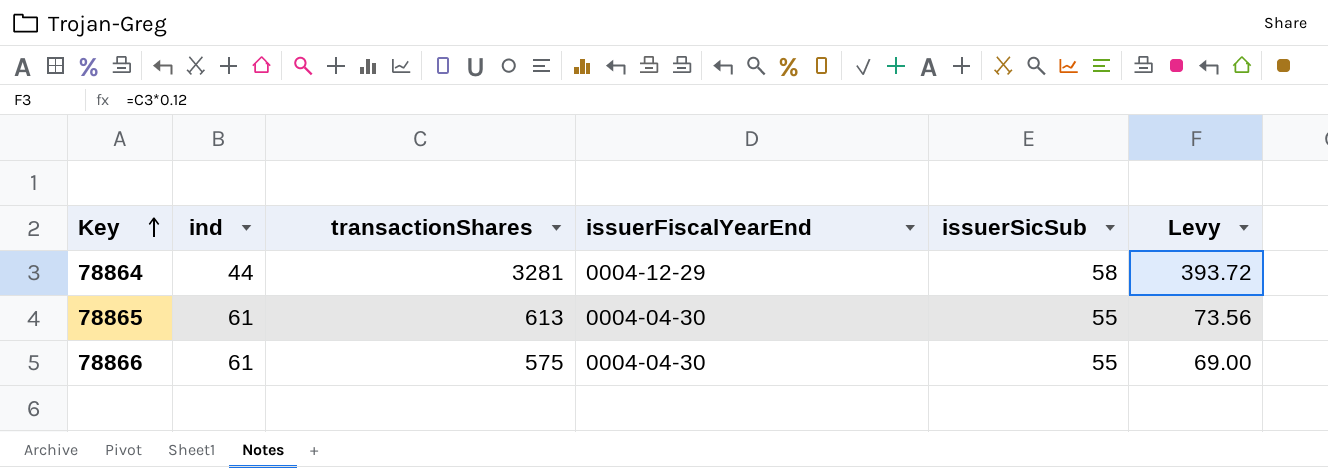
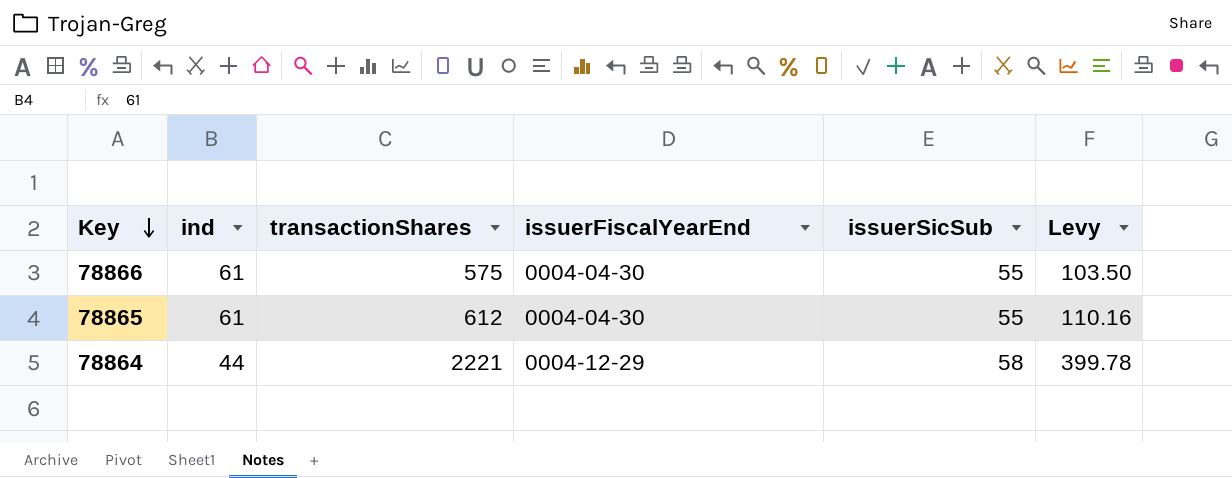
row order: Key ascending -> Key descending
column Levy | formula: [transactionShares] * 0.12 -> [transactionShares] * 0.18
78865 | transactionShares: 613 -> 612
78864 | transactionShares: 3281 -> 2221

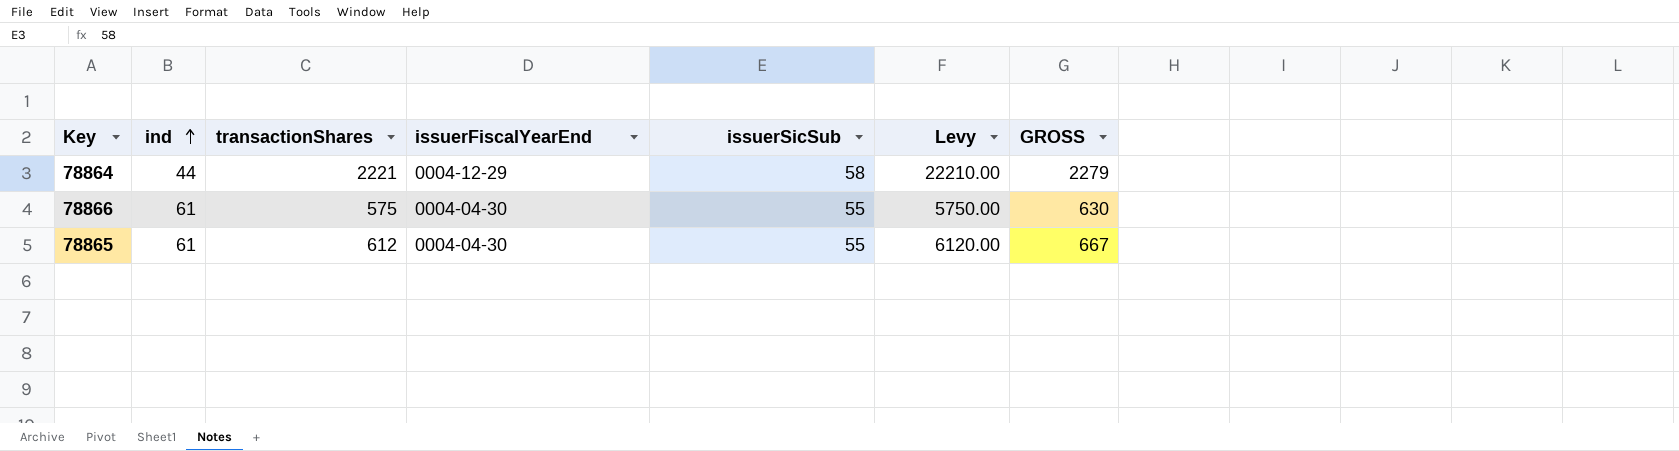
row order: Key descending -> ind ascending
column Levy | formula: [transactionShares] * 0.18 -> [transactionShares] * 10
column GROSS | formula: none -> [transactionShares] + [issuerSicSub]

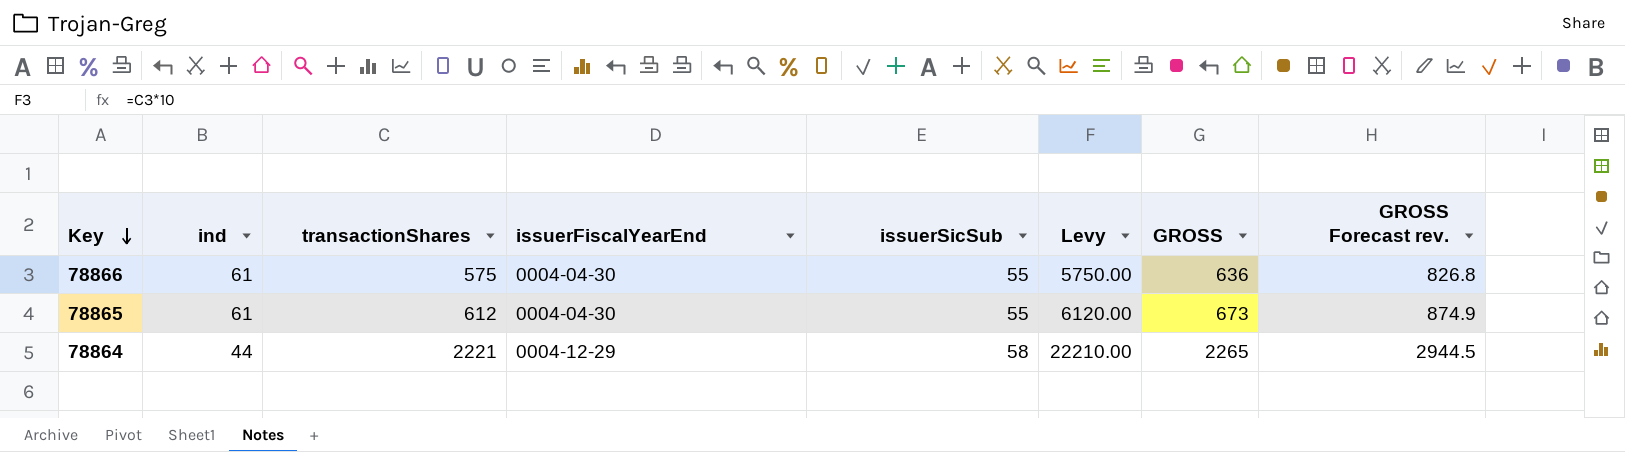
row order: ind ascending -> Key descending
column GROSS | formula: [transactionShares] + [issuerSicSub] -> [ind] + [transactionShares]
column GROSS Forecast rev. | formula: none -> [GROSS] * 1.3

